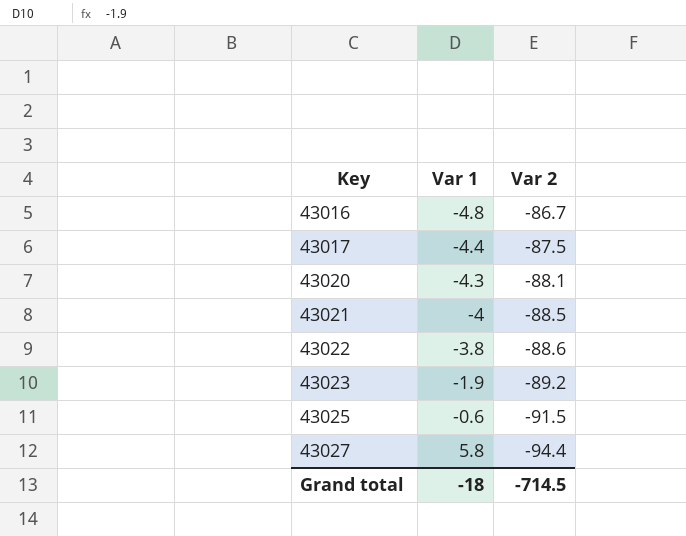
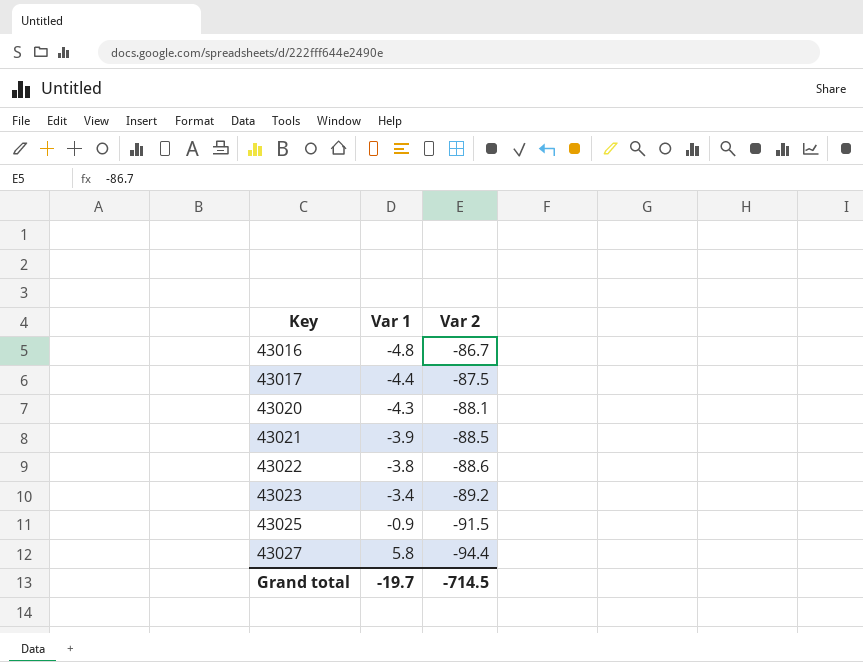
43021 | Var 1: -4 -> -3.9
43023 | Var 1: -1.9 -> -3.4
43025 | Var 1: -0.6 -> -0.9
Grand total | Var 1: -18 -> -19.7

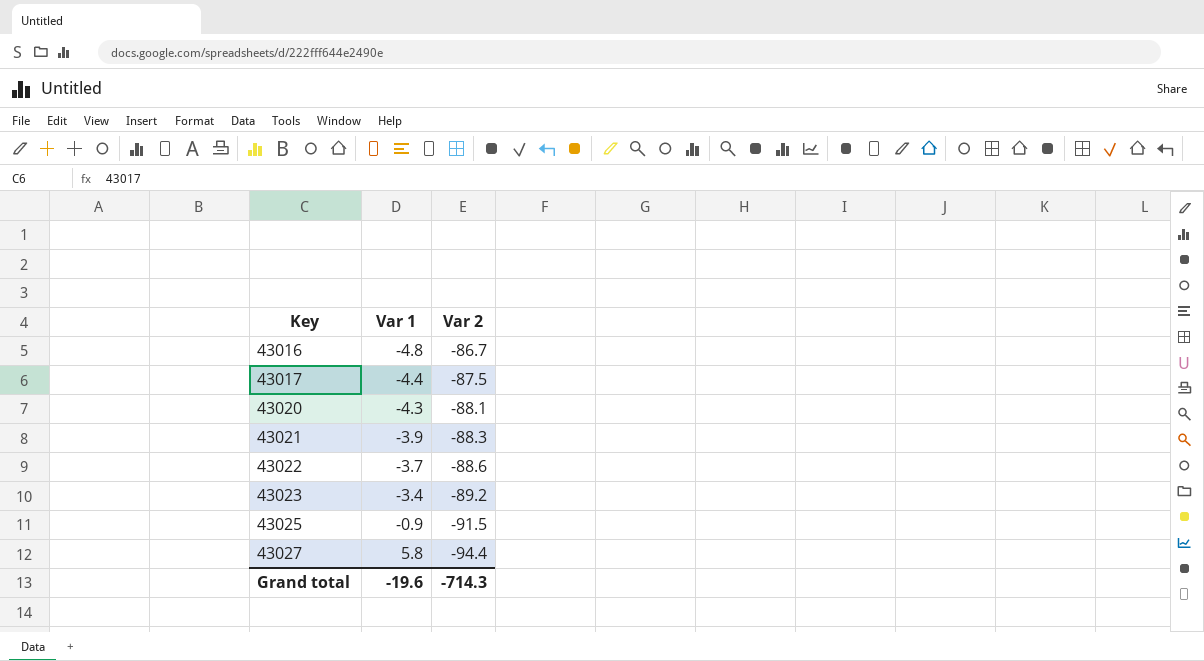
43021 | Var 2: -88.5 -> -88.3
43022 | Var 1: -3.8 -> -3.7
Grand total | Var 1: -19.7 -> -19.6
Grand total | Var 2: -714.5 -> -714.3

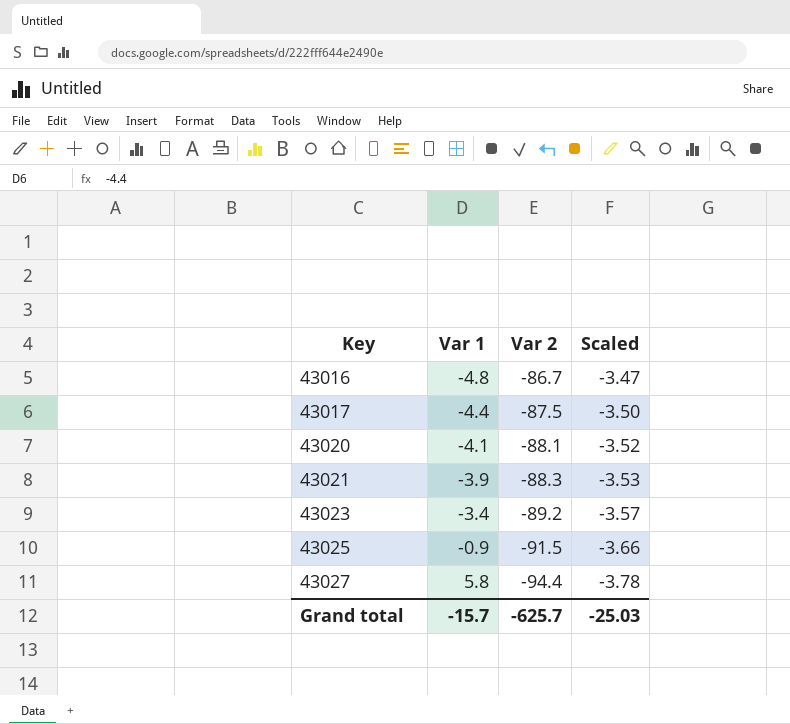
column Scaled | formula: none -> [Var 2] * 0.04
row 43022: -3.7 | -88.6 -> none
43020 | Var 1: -4.3 -> -4.1
Grand total | Var 1: -19.6 -> -15.7
Grand total | Var 2: -714.3 -> -625.7

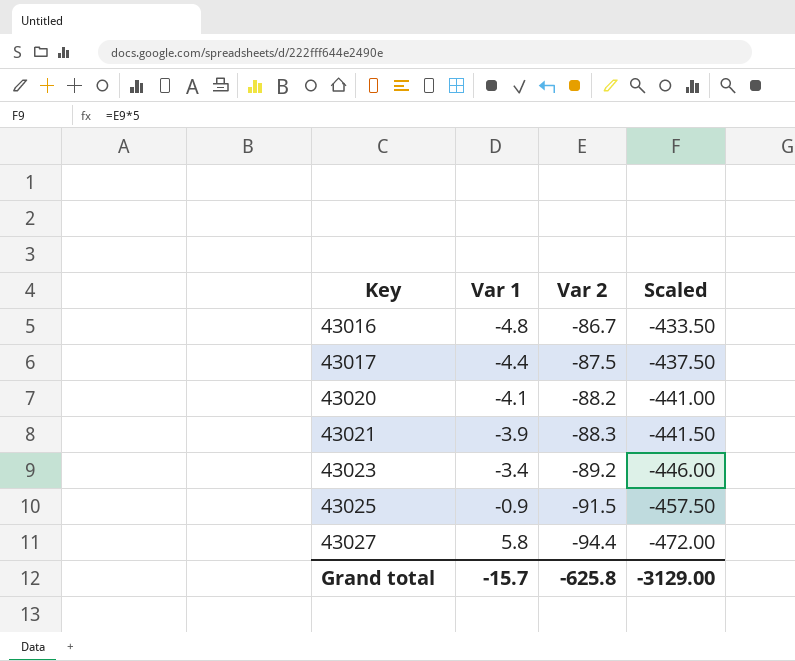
column Scaled | formula: [Var 2] * 0.04 -> [Var 2] * 5
43020 | Var 2: -88.1 -> -88.2
Grand total | Var 2: -625.7 -> -625.8
Grand total | Scaled: -25.03 -> -3129.00

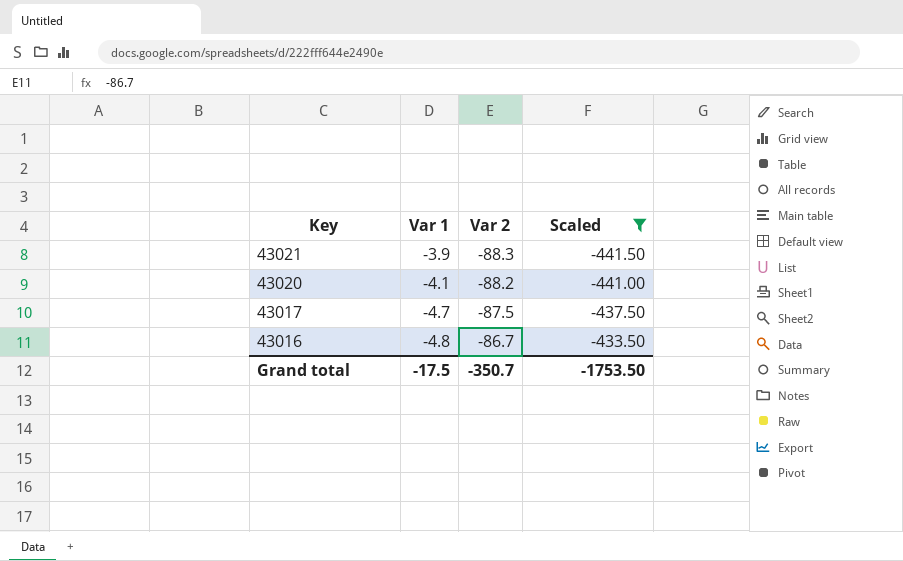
filter: none -> Scaled >= -441.50
row order: Key ascending -> Key descending
43017 | Var 1: -4.4 -> -4.7
Grand total | Var 1: -15.7 -> -17.5
Grand total | Var 2: -625.8 -> -350.7
Grand total | Scaled: -3129.00 -> -1753.50

